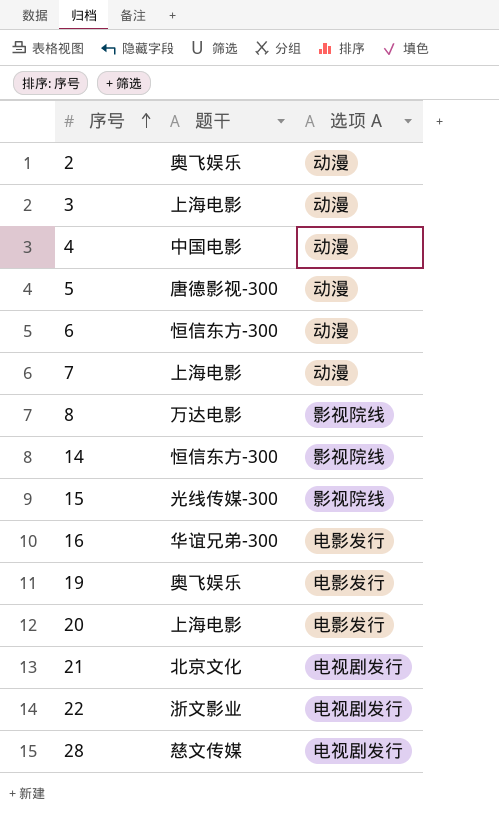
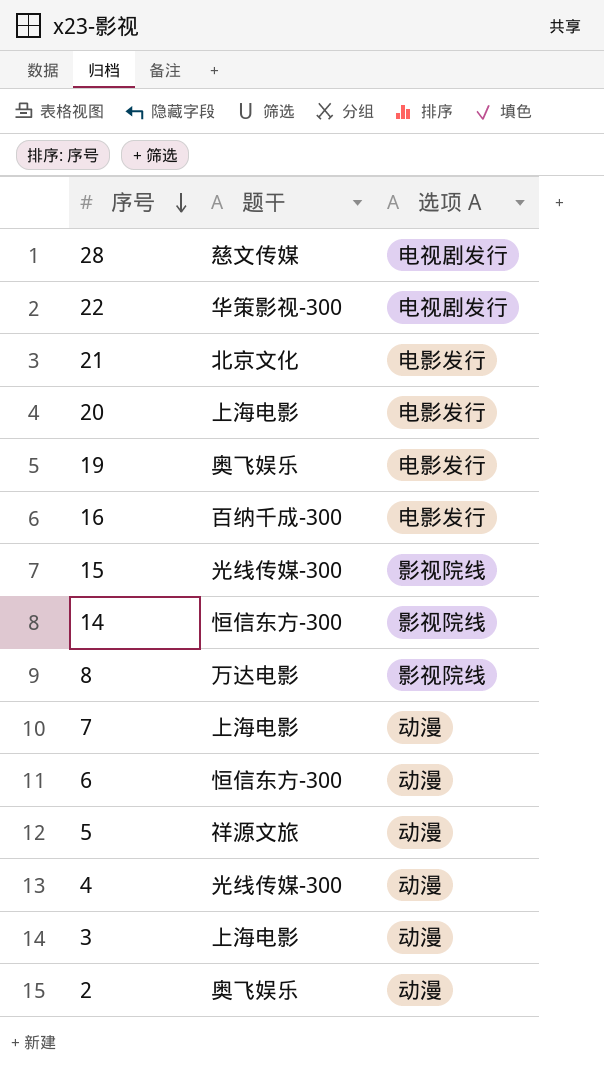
row order: 序号 ascending -> 序号 descending
22 | 题干: 浙文影业 -> 华策影视-300
21 | 选项 A: 电视剧发行 -> 电影发行
16 | 题干: 华谊兄弟-300 -> 百纳千成-300
5 | 题干: 唐德影视-300 -> 祥源文旅
4 | 题干: 中国电影 -> 光线传媒-300

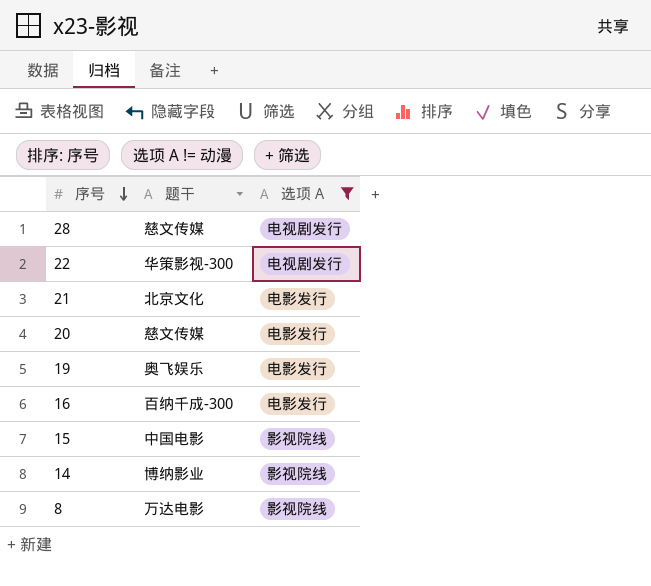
filter: none -> 选项 A != 动漫
20 | 题干: 上海电影 -> 慈文传媒
15 | 题干: 光线传媒-300 -> 中国电影
14 | 题干: 恒信东方-300 -> 博纳影业

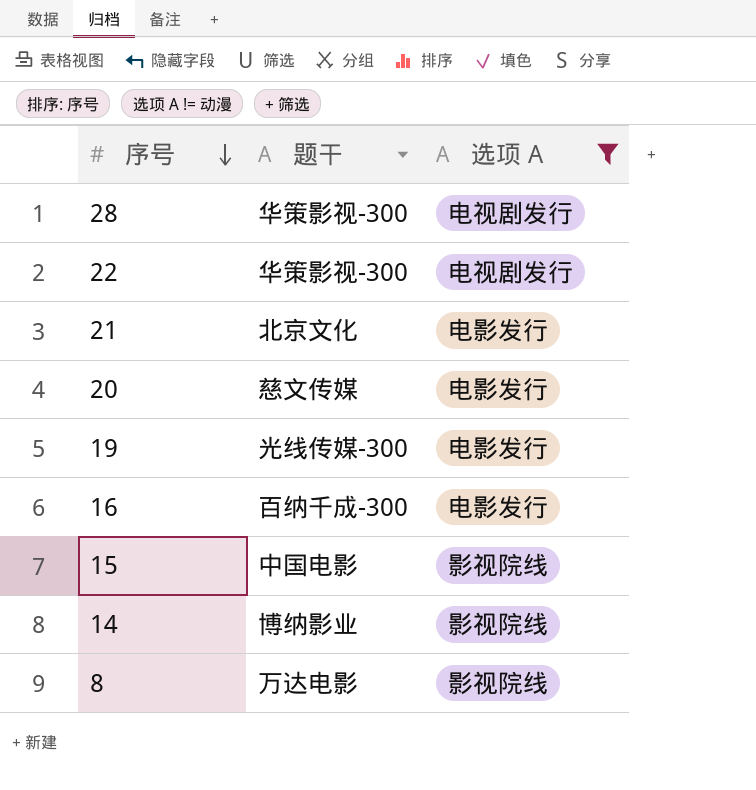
28 | 题干: 慈文传媒 -> 华策影视-300
19 | 题干: 奥飞娱乐 -> 光线传媒-300

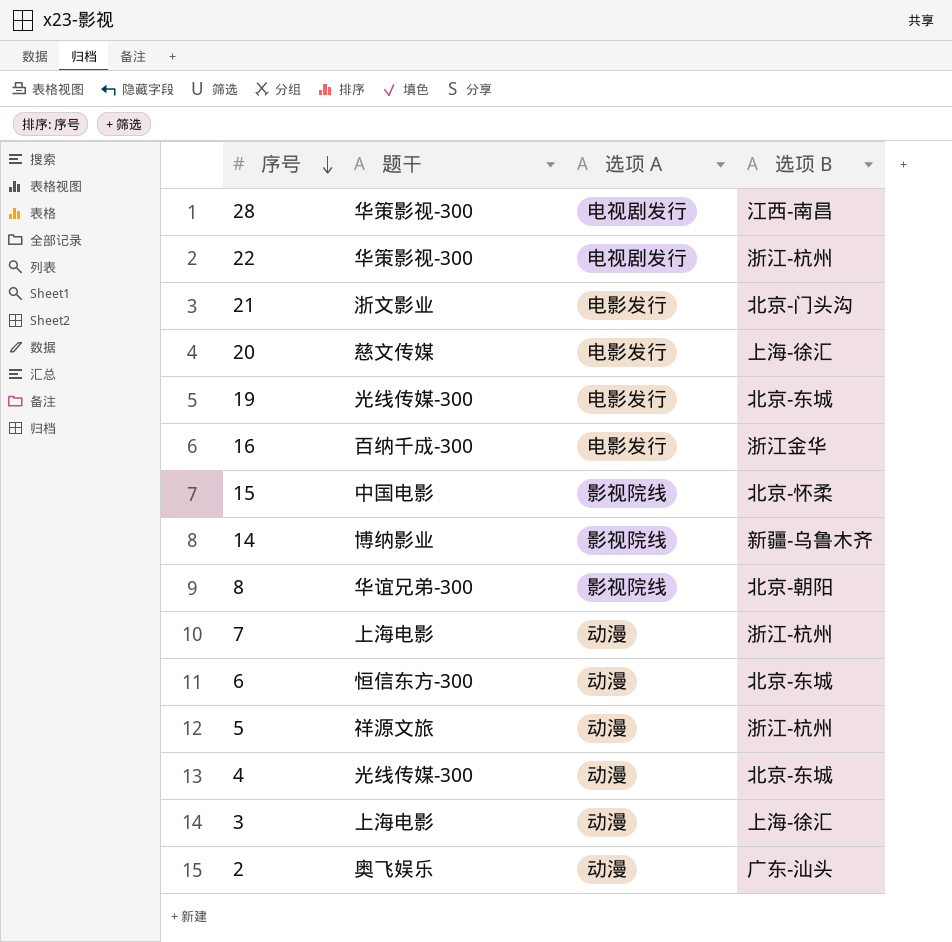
filter: 选项 A != 动漫 -> none
column 选项 B | position: none -> 4
21 | 题干: 北京文化 -> 浙文影业
8 | 题干: 万达电影 -> 华谊兄弟-300

